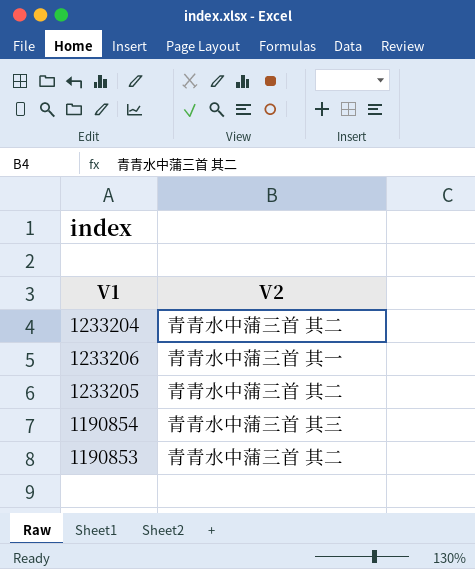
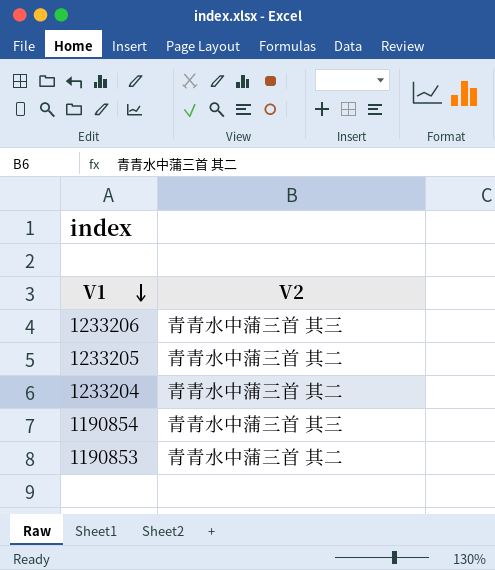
row order: none -> V1 descending
1233206 | V2: 青青水中蒲三首 其一 -> 青青水中蒲三首 其三

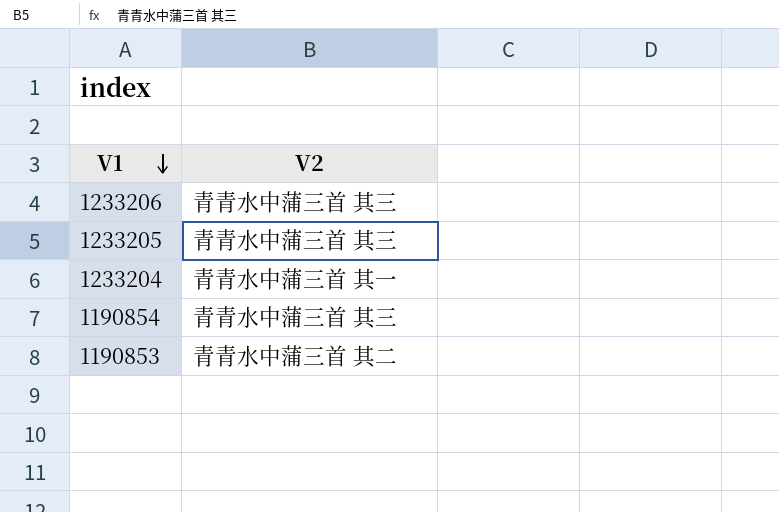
1233205 | V2: 青青水中蒲三首 其二 -> 青青水中蒲三首 其三
1233204 | V2: 青青水中蒲三首 其二 -> 青青水中蒲三首 其一

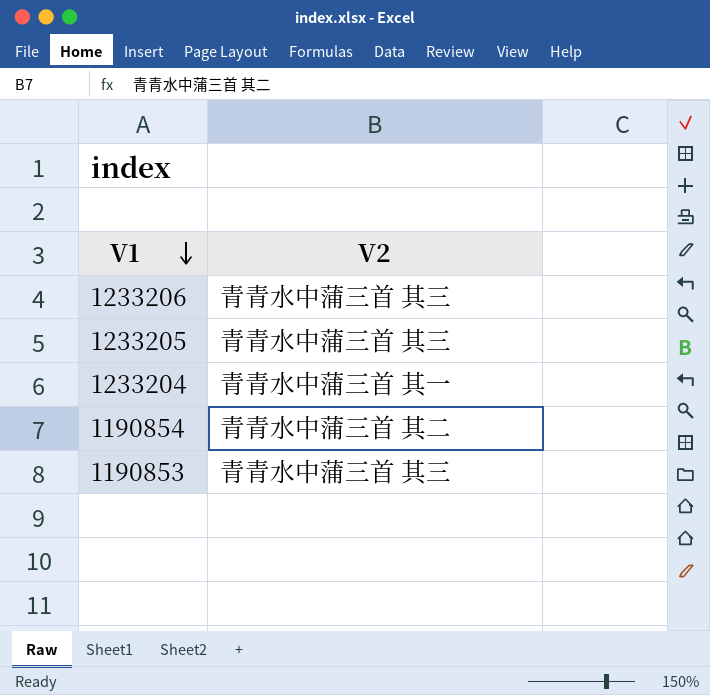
1190854 | V2: 青青水中蒲三首 其三 -> 青青水中蒲三首 其二
1190853 | V2: 青青水中蒲三首 其二 -> 青青水中蒲三首 其三

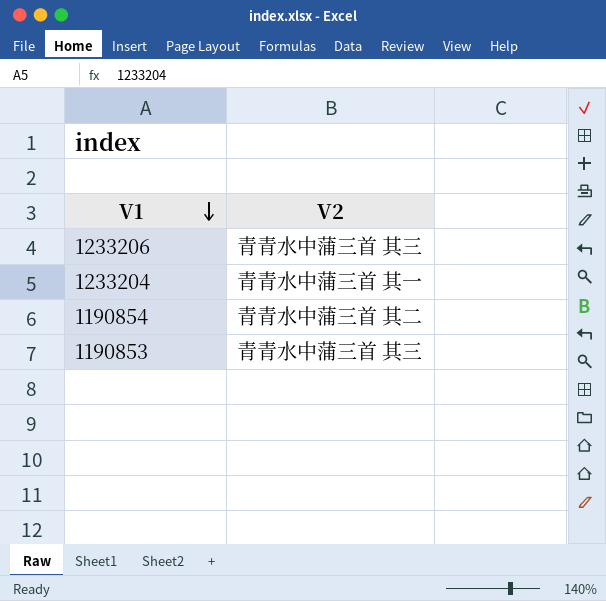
row 1233205: 青青水中蒲三首 其三 -> none

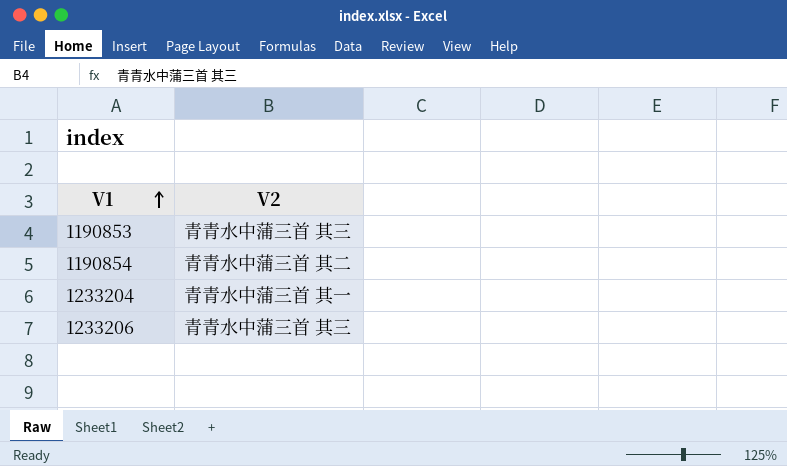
row order: V1 descending -> V1 ascending

